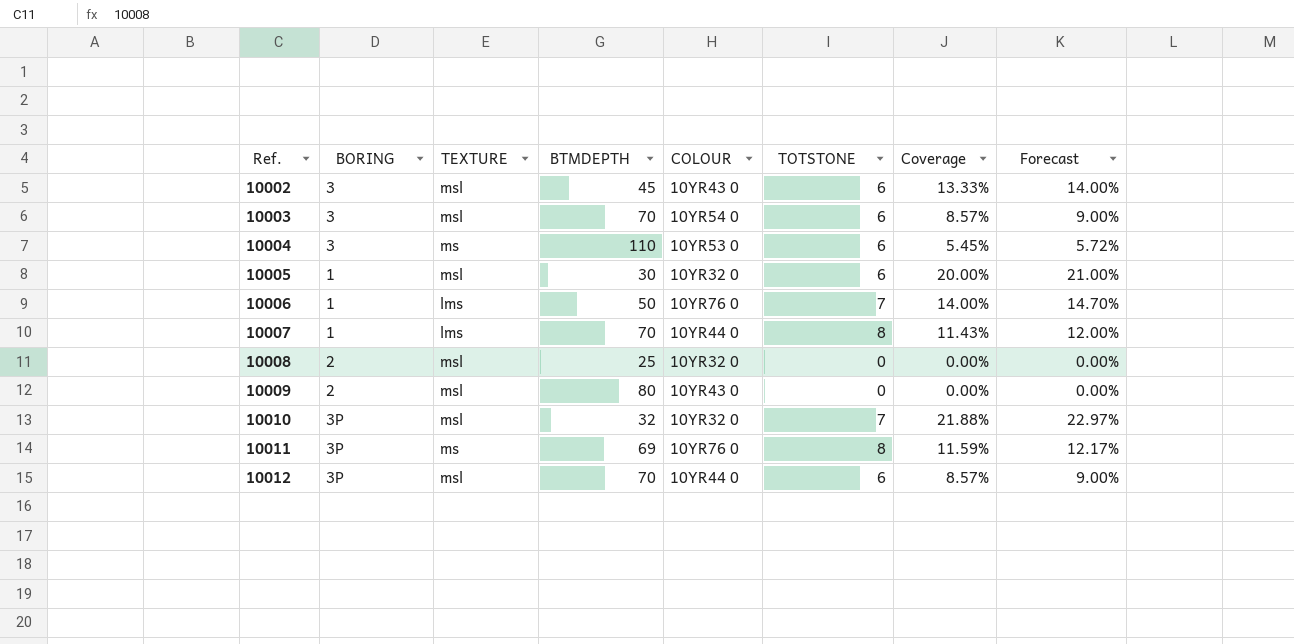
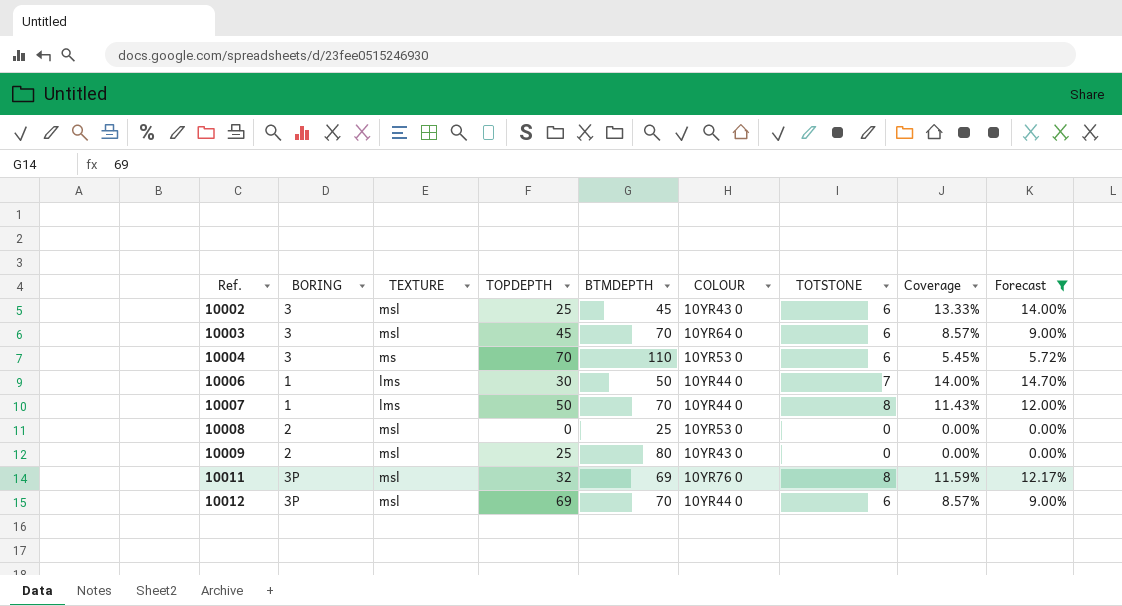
filter: none -> Forecast <= 14.70%
column TOPDEPTH | position: none -> 4
10003 | COLOUR: 10YR54 0 -> 10YR64 0
10006 | COLOUR: 10YR76 0 -> 10YR44 0
10008 | COLOUR: 10YR32 0 -> 10YR53 0
10011 | TEXTURE: ms -> msl

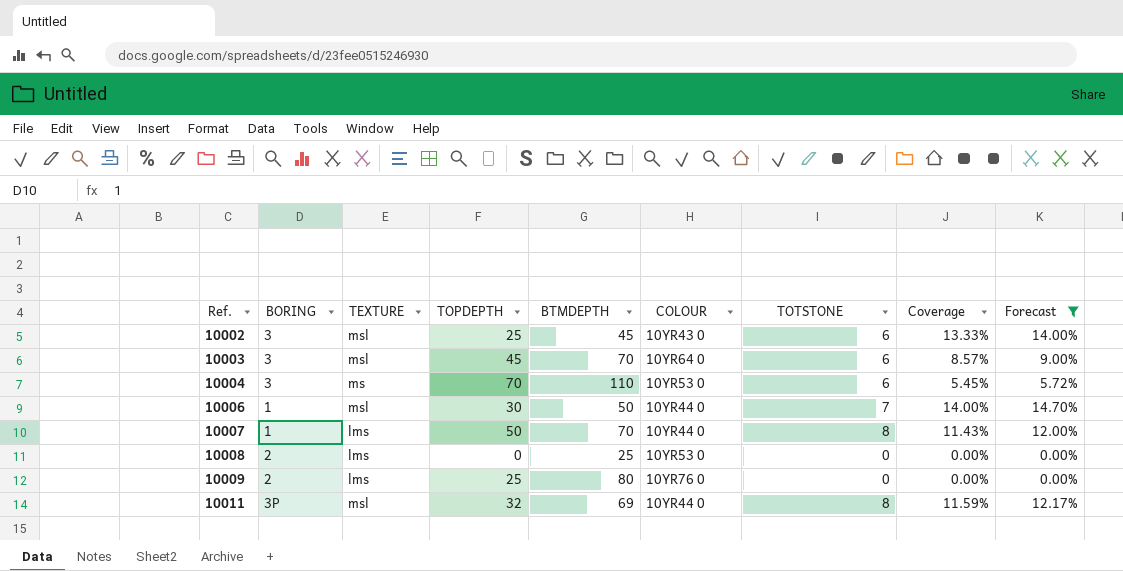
row 10012: 3P | msl | 69 | 70 | 10YR44 0 | 6 | 8.57% | 9.00% -> none
10006 | TEXTURE: lms -> msl
10008 | TEXTURE: msl -> lms
10009 | TEXTURE: msl -> lms
10009 | COLOUR: 10YR43 0 -> 10YR76 0
10011 | COLOUR: 10YR76 0 -> 10YR44 0

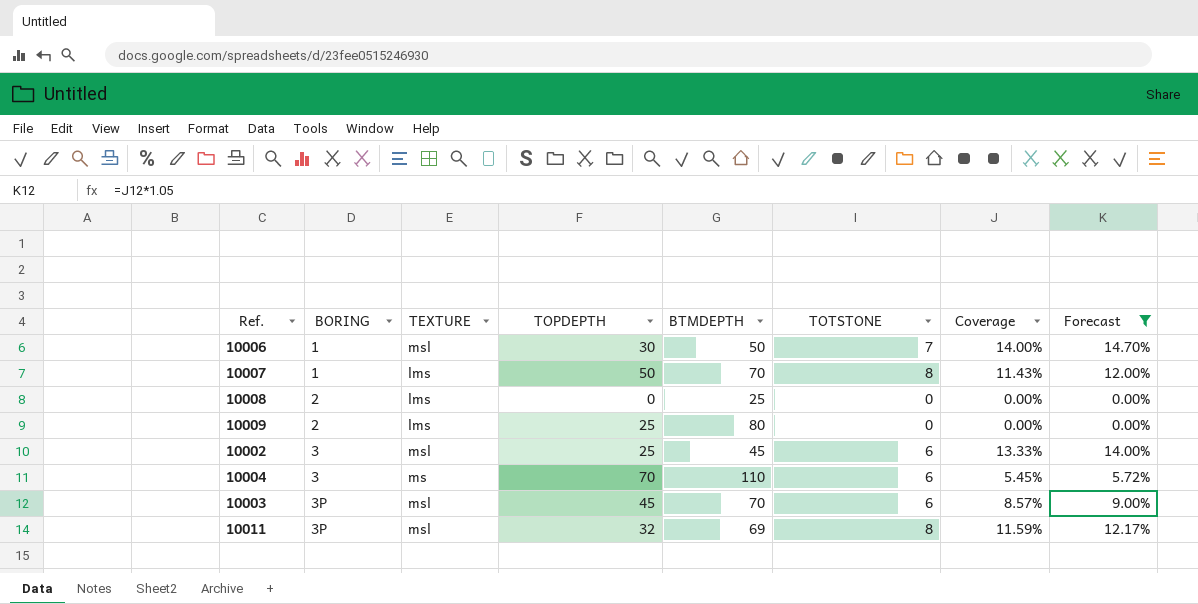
row order: Ref. ascending -> BORING ascending
column COLOUR | position: 6 -> none
10003 | BORING: 3 -> 3P

